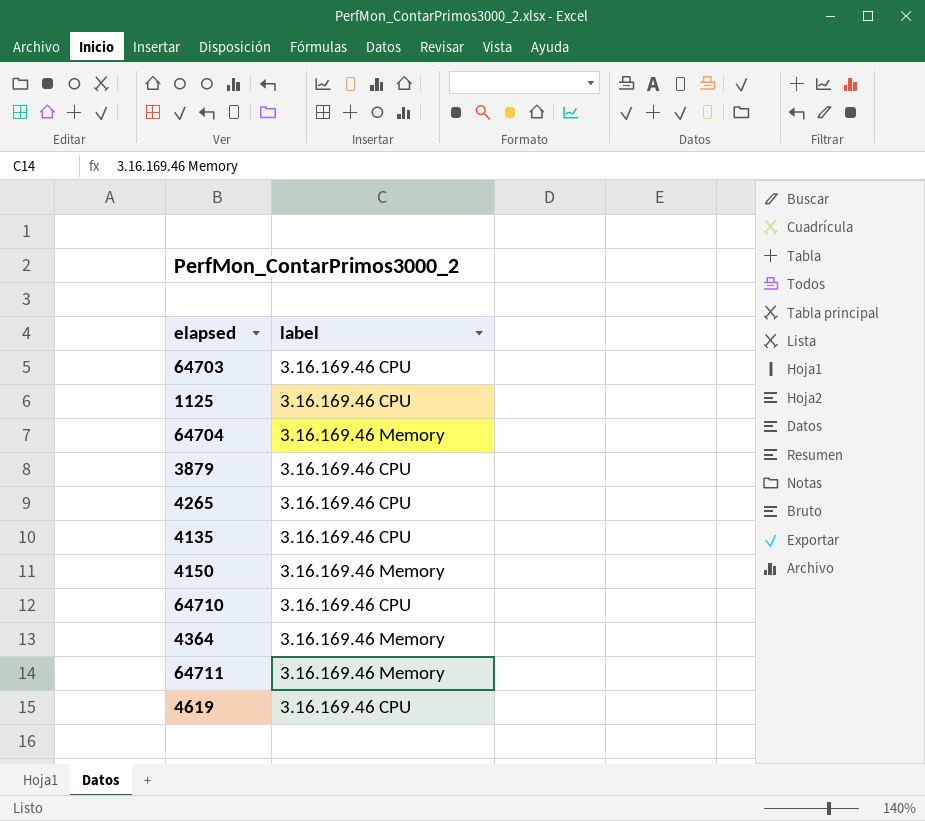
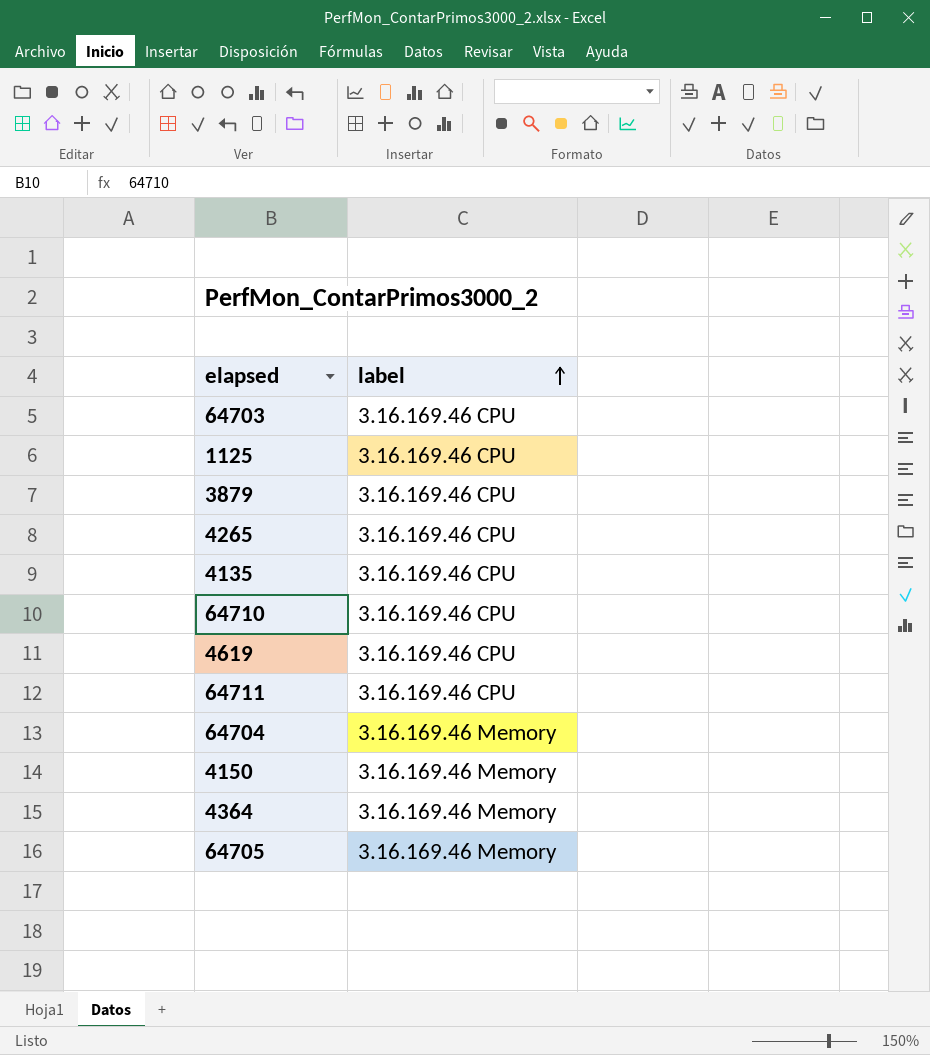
row order: none -> label ascending
64711 | label: 3.16.169.46 Memory -> 3.16.169.46 CPU
row 64705: none -> 3.16.169.46 Memory

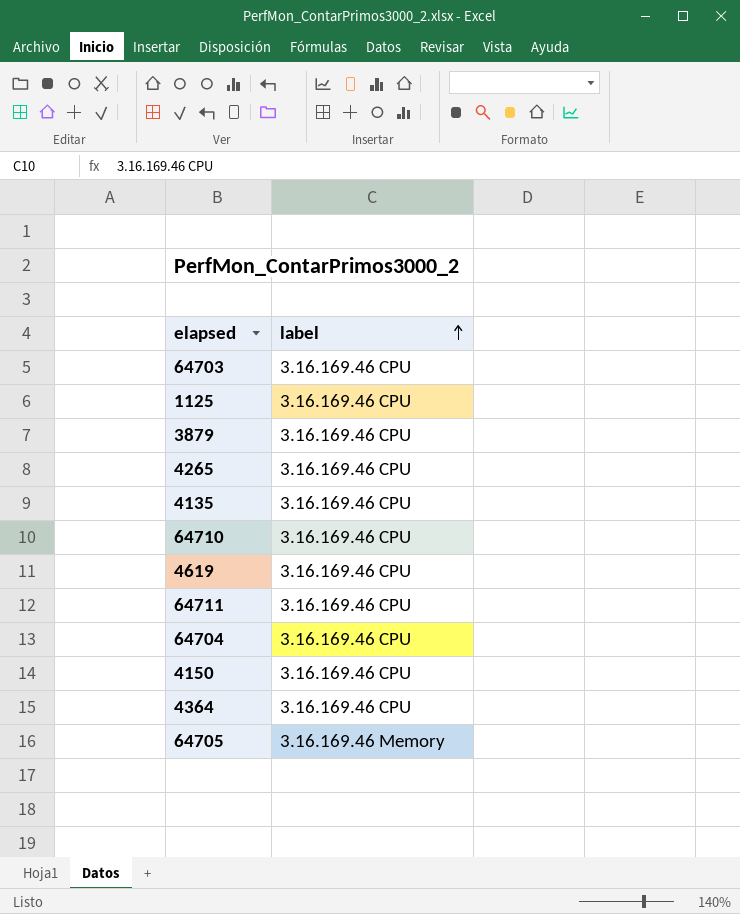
64704 | label: 3.16.169.46 Memory -> 3.16.169.46 CPU
4150 | label: 3.16.169.46 Memory -> 3.16.169.46 CPU
4364 | label: 3.16.169.46 Memory -> 3.16.169.46 CPU

